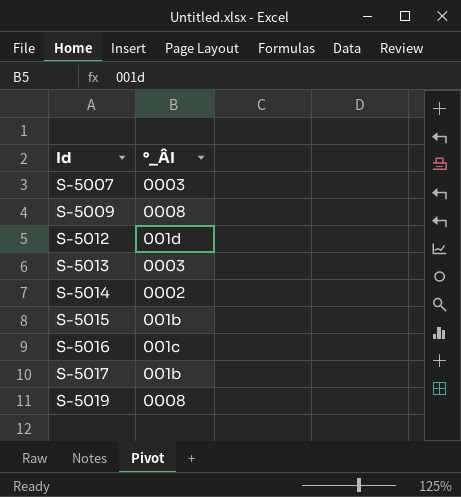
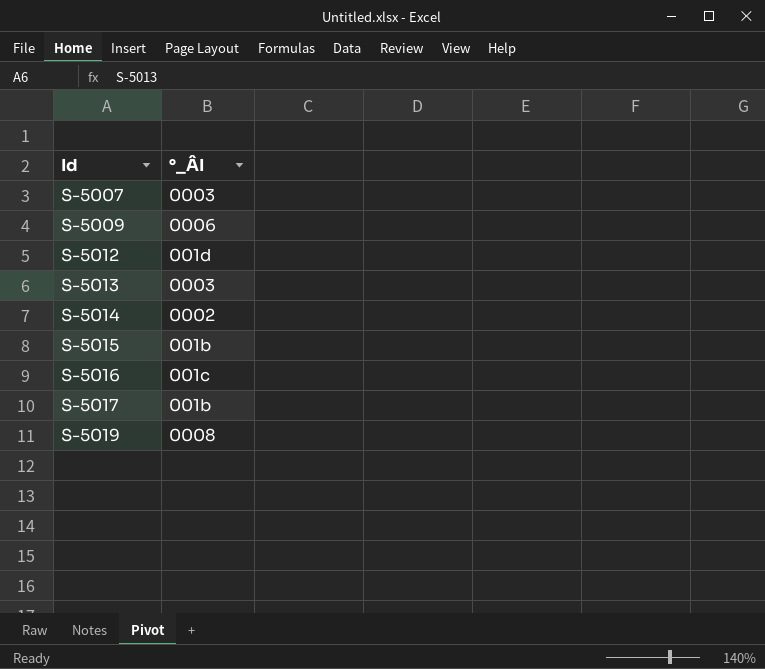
S-5009 | °_ÂI: 0008 -> 0006

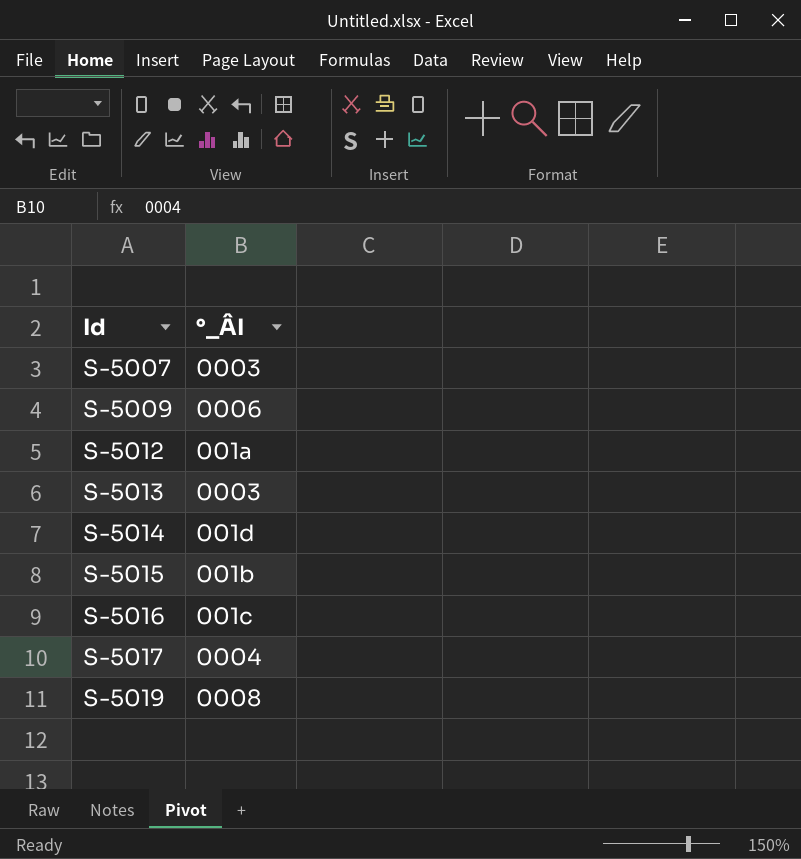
S-5012 | °_ÂI: 001d -> 001a
S-5014 | °_ÂI: 0002 -> 001d
S-5017 | °_ÂI: 001b -> 0004

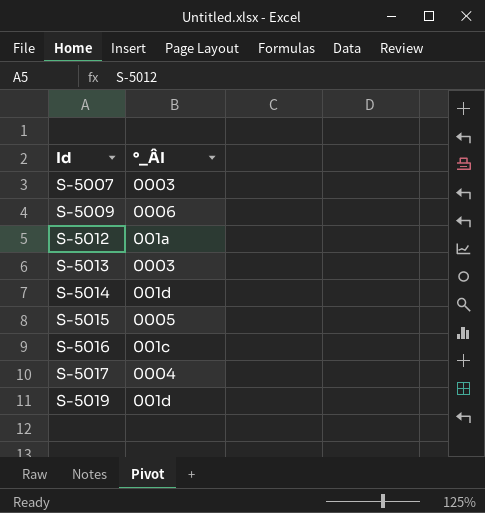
S-5015 | °_ÂI: 001b -> 0005
S-5019 | °_ÂI: 0008 -> 001d

